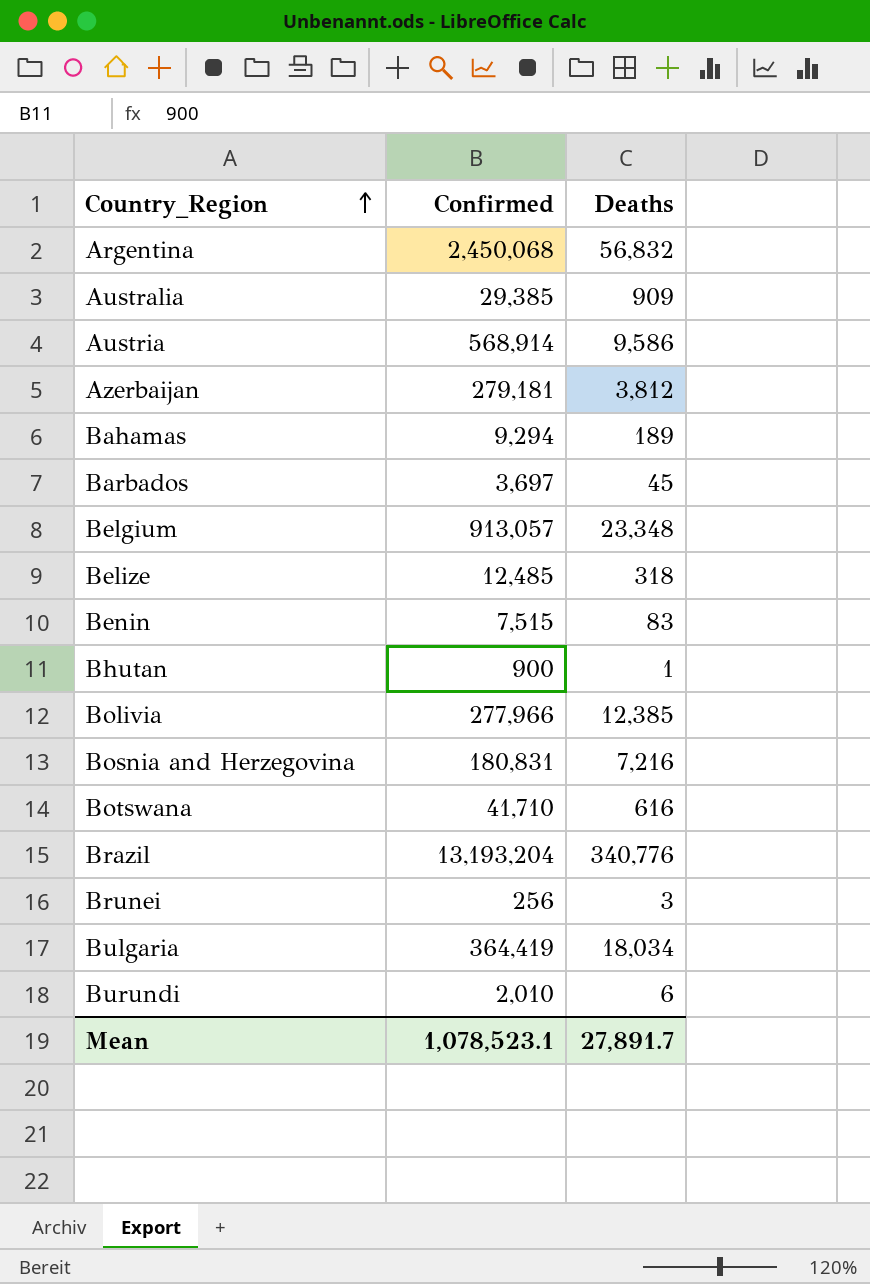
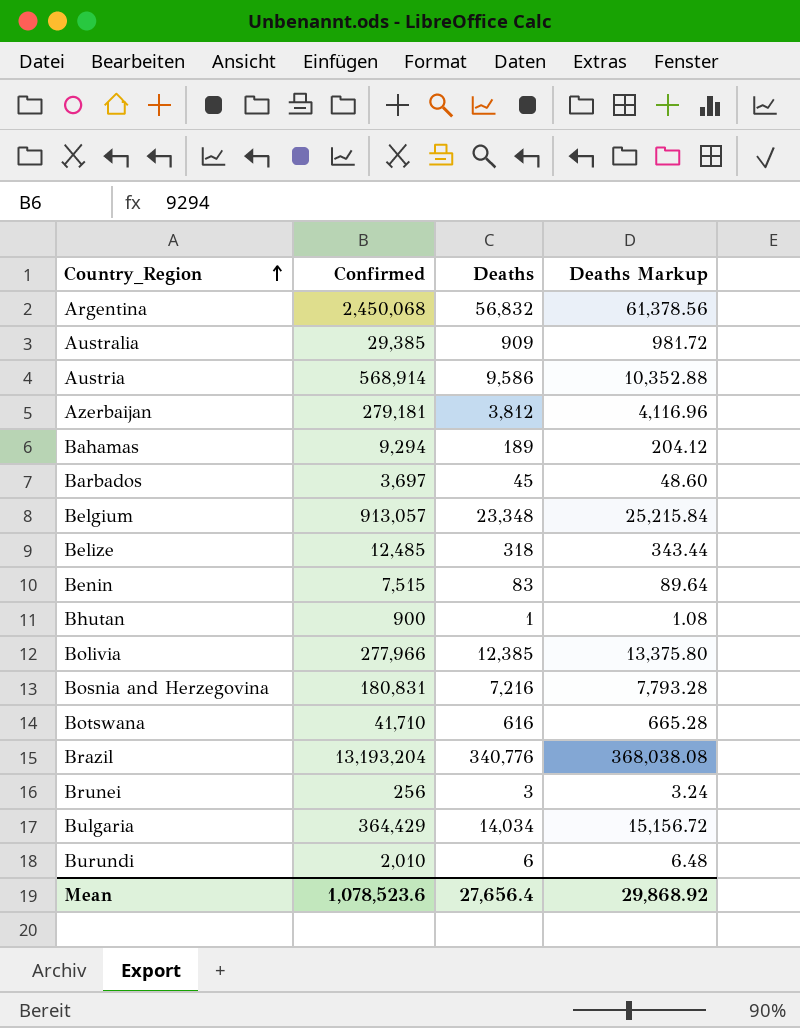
column Deaths Markup | formula: none -> [Deaths] * 1.08
Bulgaria | Confirmed: 364,419 -> 364,429
Bulgaria | Deaths: 18,034 -> 14,034
Mean | Confirmed: 1,078,523.1 -> 1,078,523.6
Mean | Deaths: 27,891.7 -> 27,656.4

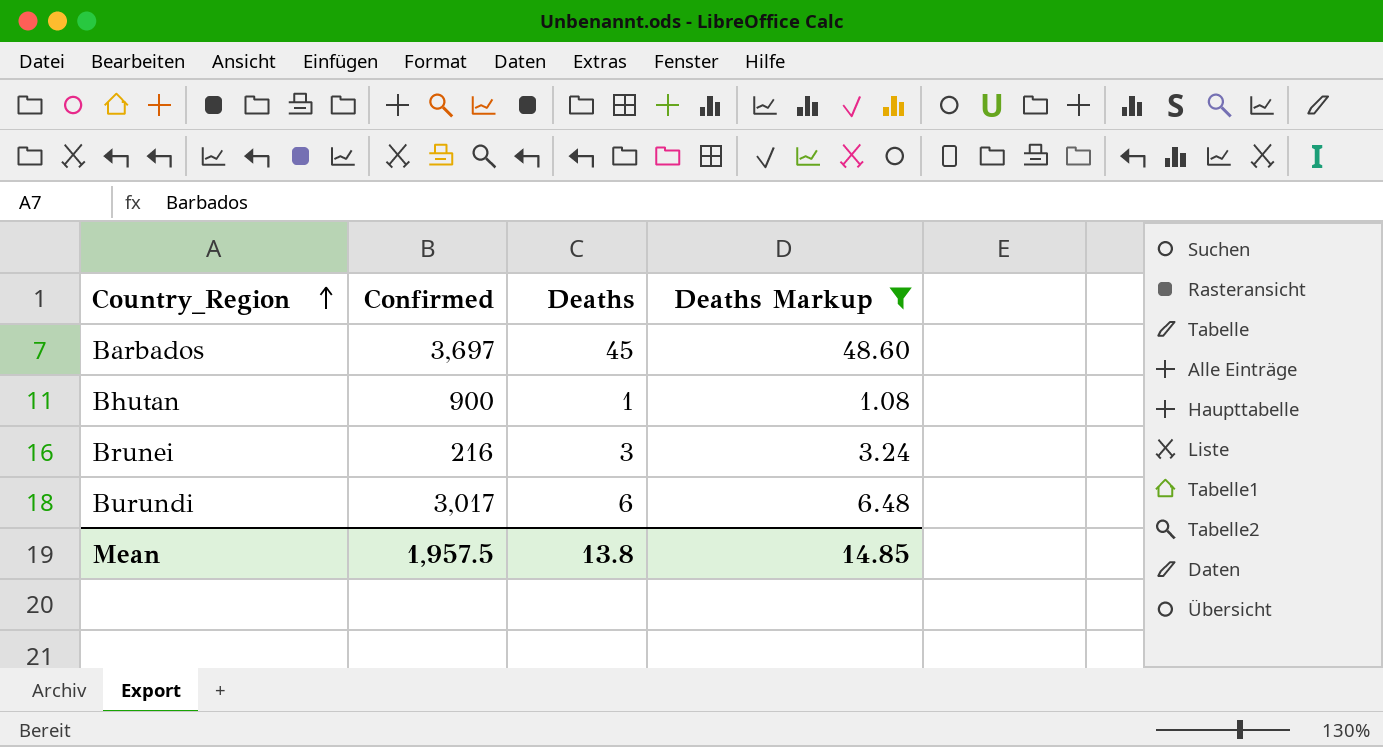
filter: none -> Deaths Markup <= 48.60
Brunei | Confirmed: 256 -> 216
Burundi | Confirmed: 2,010 -> 3,017
Mean | Confirmed: 1,078,523.6 -> 1,957.5
Mean | Deaths: 27,656.4 -> 13.8
Mean | Deaths Markup: 29,868.92 -> 14.85

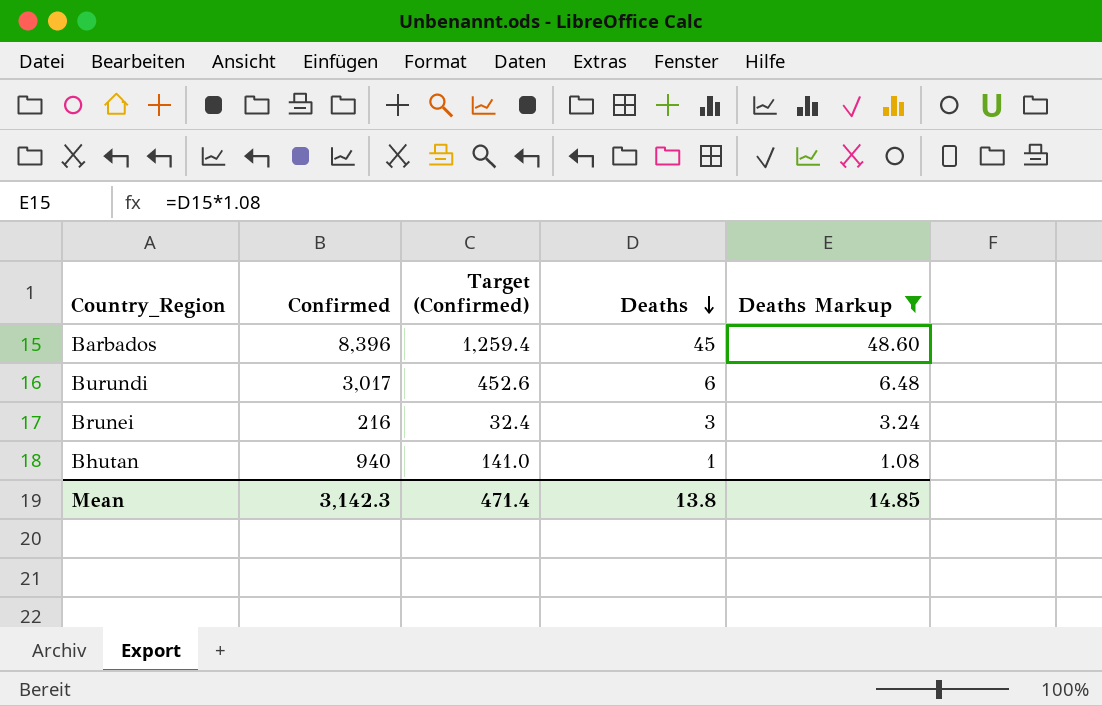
row order: Country_Region ascending -> Deaths descending
column Target (Confirmed) | formula: none -> [Confirmed] * 0.15
Barbados | Confirmed: 3,697 -> 8,396
Bhutan | Confirmed: 900 -> 940
Mean | Confirmed: 1,957.5 -> 3,142.3

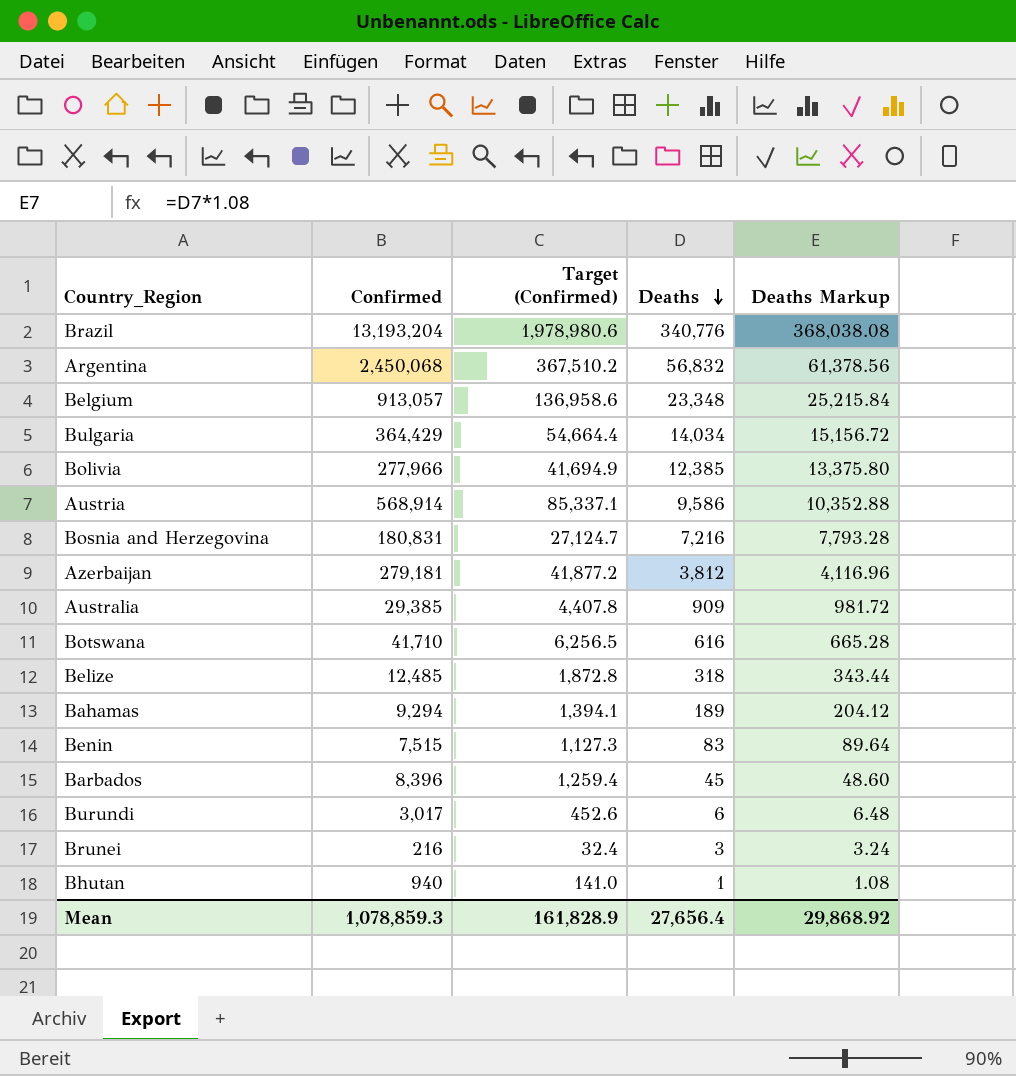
filter: Deaths Markup <= 48.60 -> none
Mean | Confirmed: 3,142.3 -> 1,078,859.3
Mean | Target (Confirmed): 471.4 -> 161,828.9
Mean | Deaths: 13.8 -> 27,656.4
Mean | Deaths Markup: 14.85 -> 29,868.92

